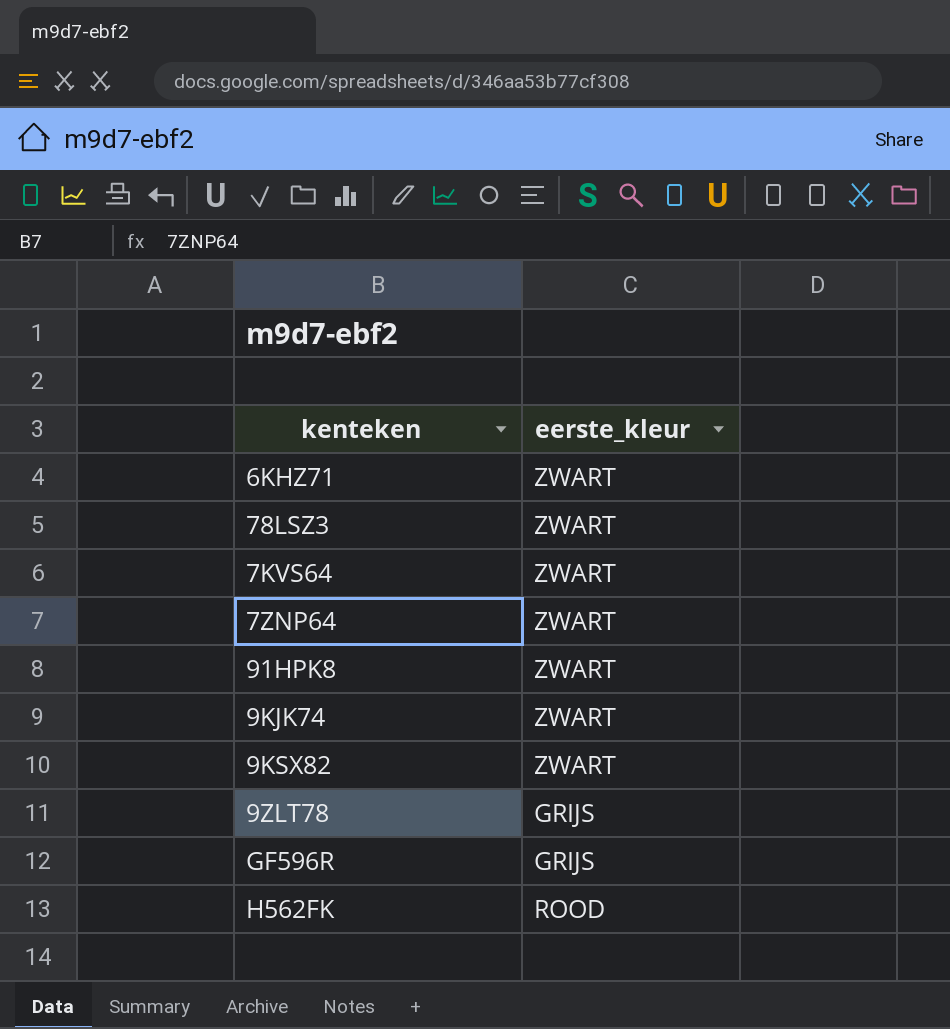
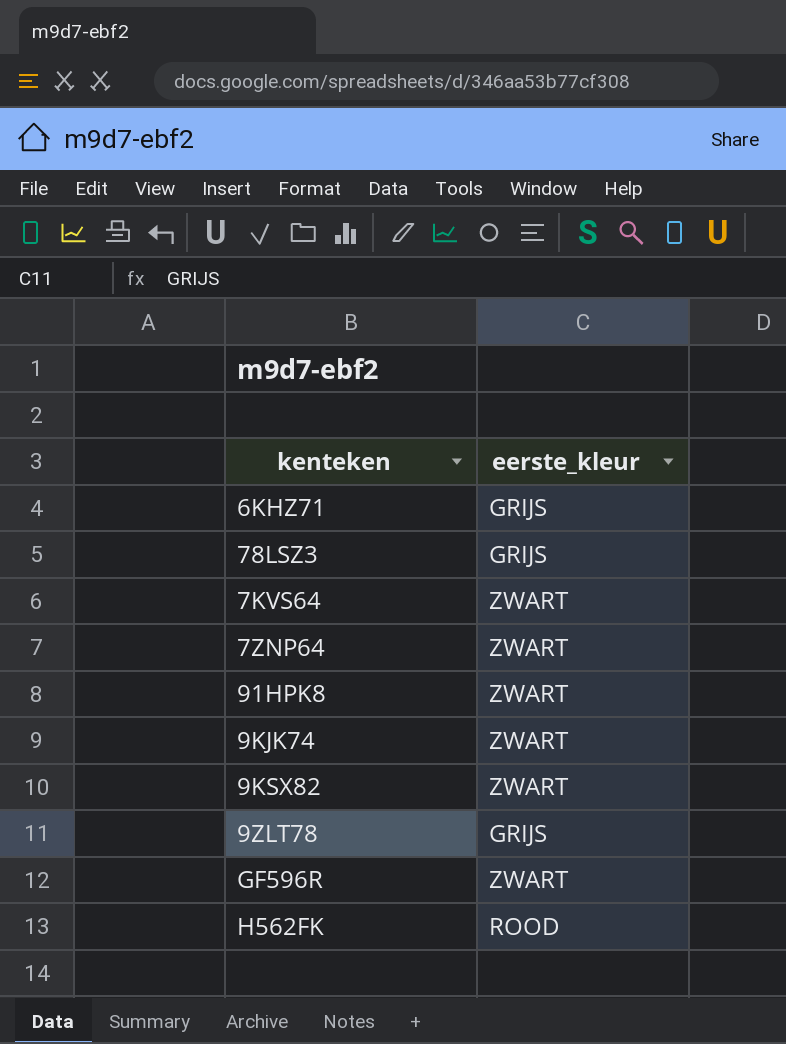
6KHZ71 | eerste_kleur: ZWART -> GRIJS
78LSZ3 | eerste_kleur: ZWART -> GRIJS
GF596R | eerste_kleur: GRIJS -> ZWART

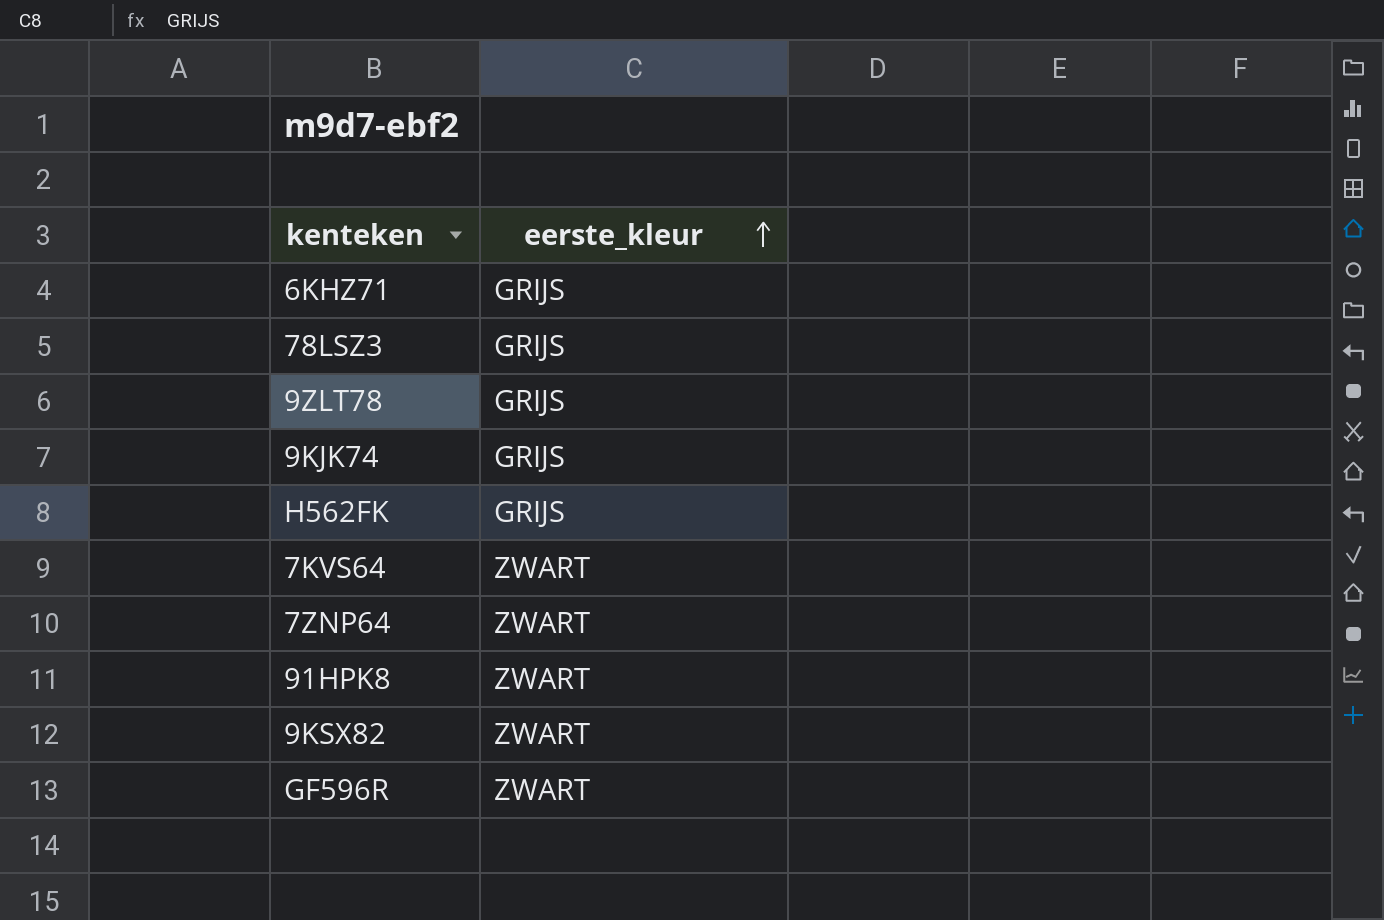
row order: none -> eerste_kleur ascending
9KJK74 | eerste_kleur: ZWART -> GRIJS
H562FK | eerste_kleur: ROOD -> GRIJS

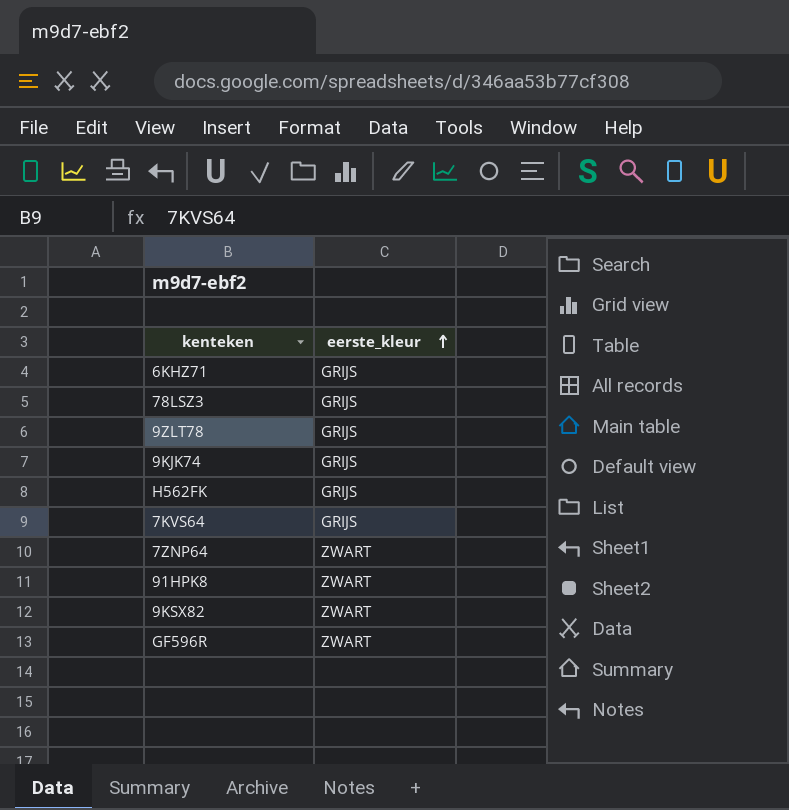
7KVS64 | eerste_kleur: ZWART -> GRIJS

